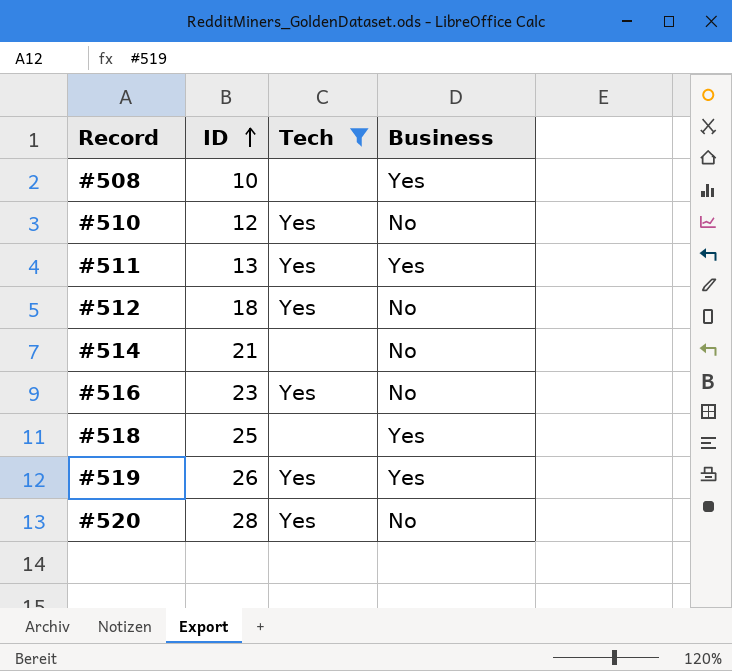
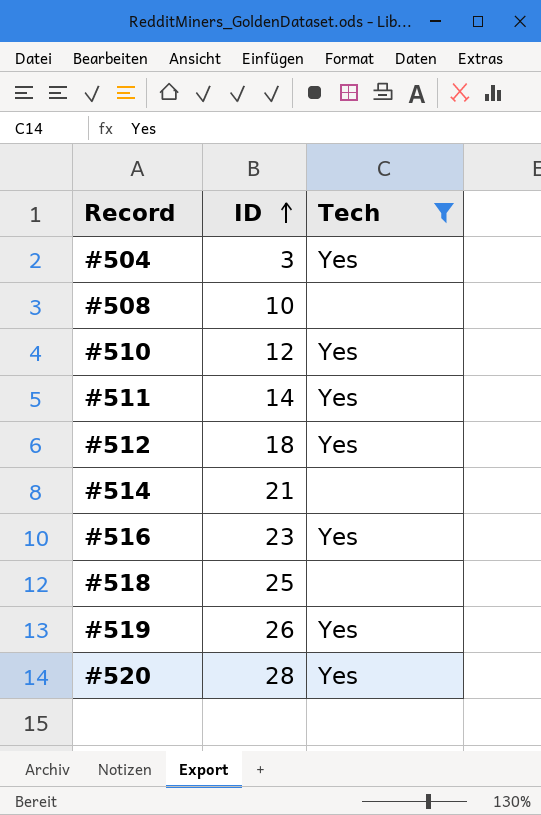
column Business | position: 4 -> none
row #504: none -> 3 | Yes
#511 | ID: 13 -> 14

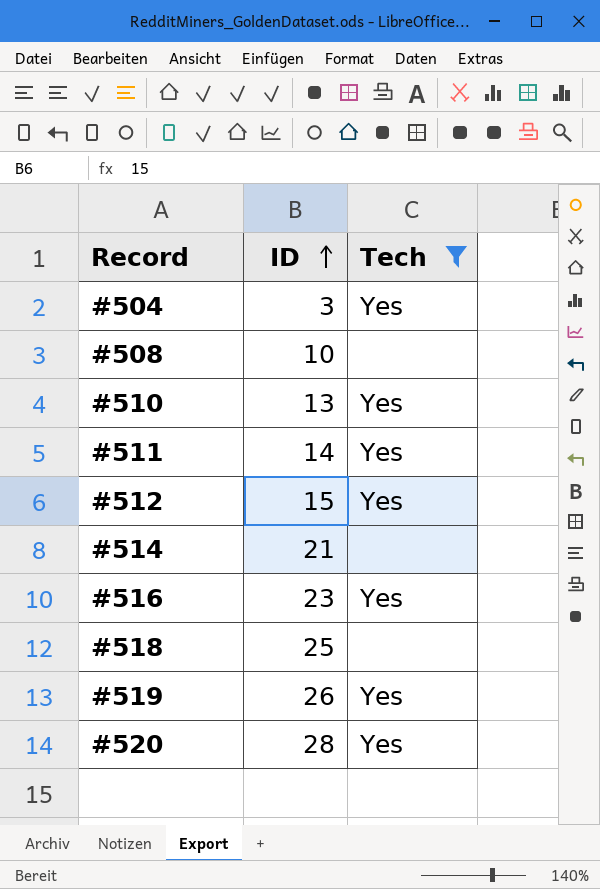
#510 | ID: 12 -> 13
#512 | ID: 18 -> 15

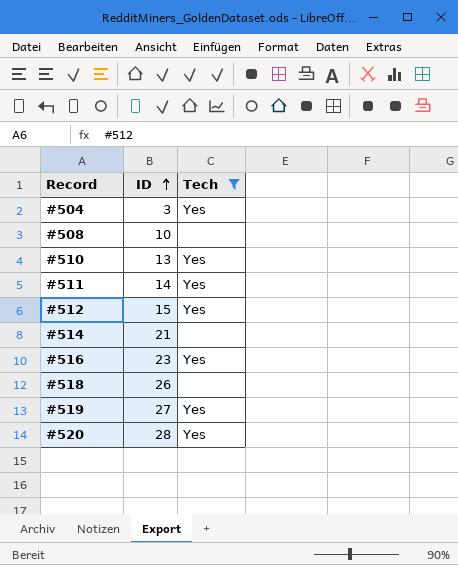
#518 | ID: 25 -> 26
#519 | ID: 26 -> 27

